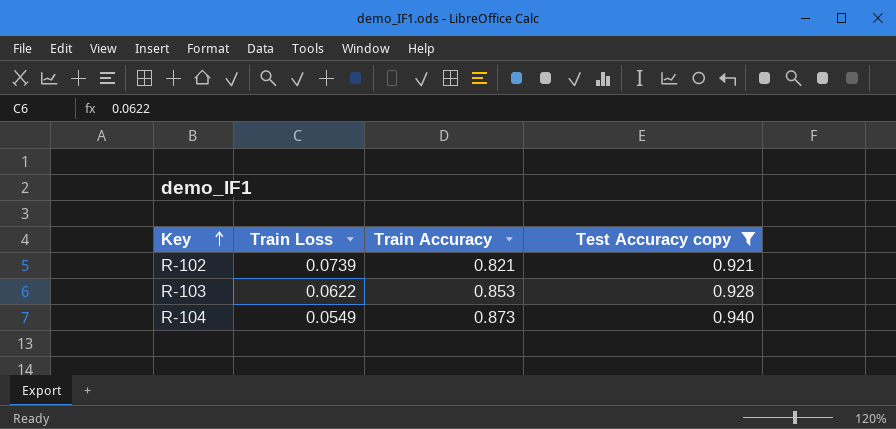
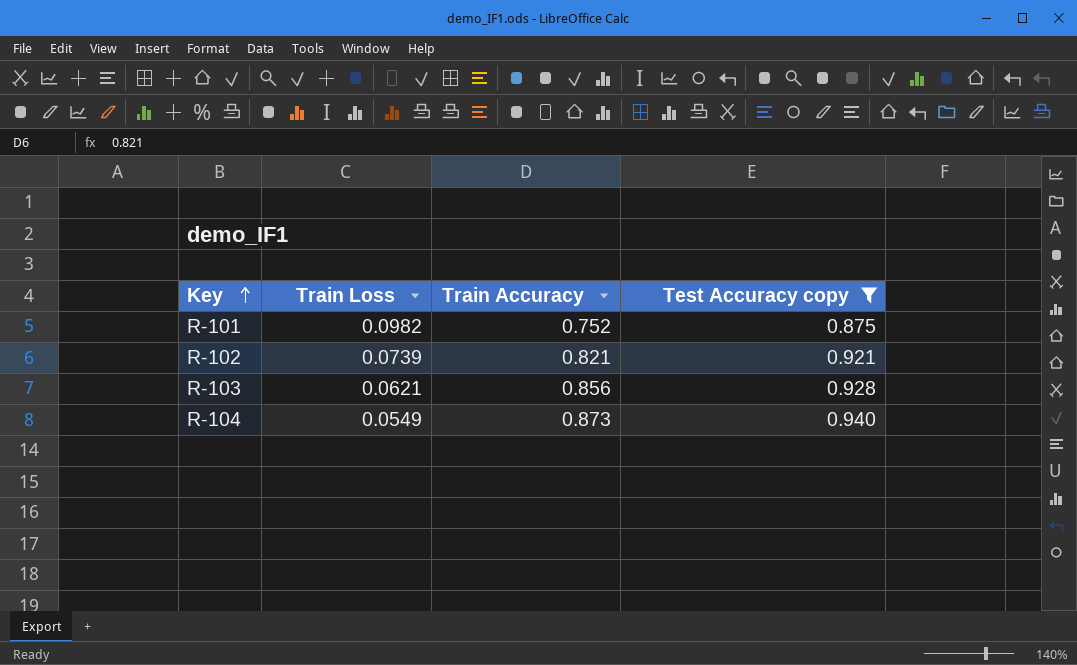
row R-101: none -> 0.0982 | 0.752 | 0.875
R-103 | Train Loss: 0.0622 -> 0.0621
R-103 | Train Accuracy: 0.853 -> 0.856

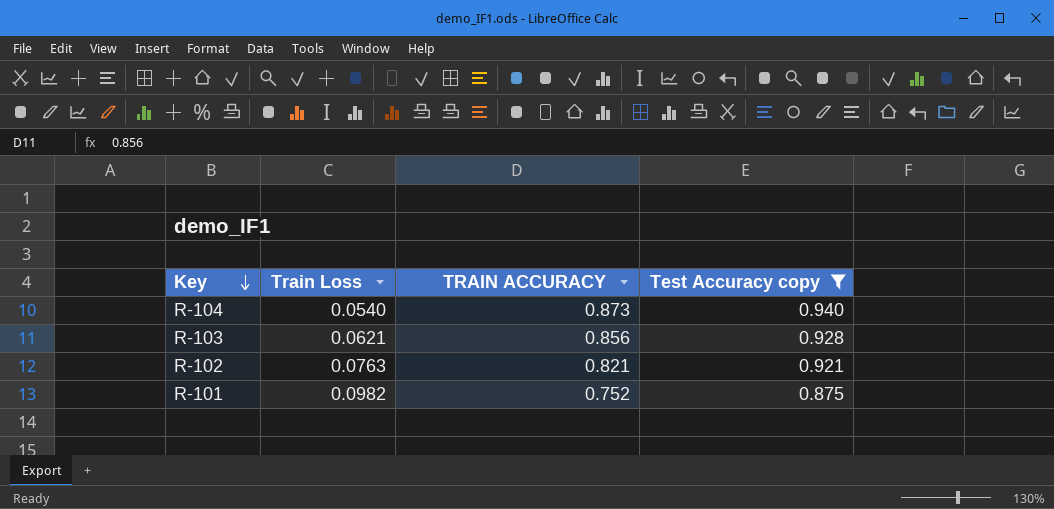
row order: Key ascending -> Key descending
column name: Train Accuracy -> TRAIN ACCURACY
R-104 | Train Loss: 0.0549 -> 0.0540
R-102 | Train Loss: 0.0739 -> 0.0763

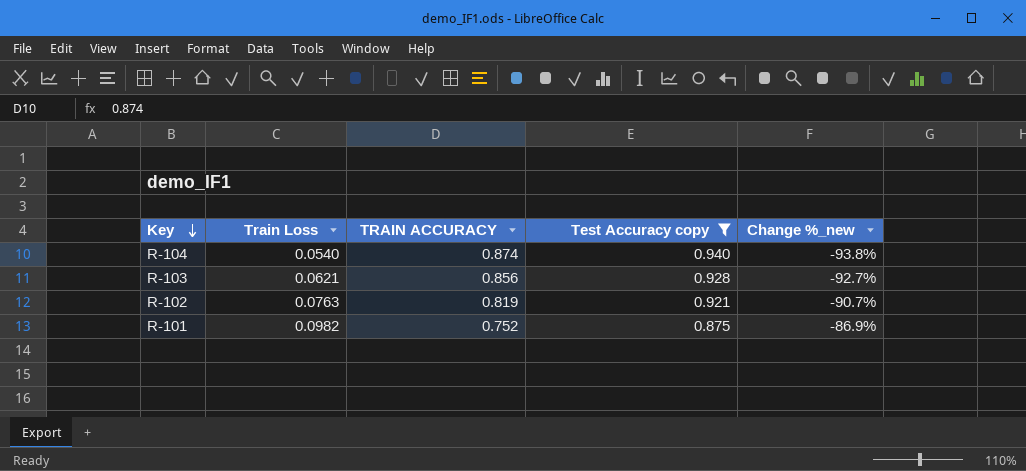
column Change %_new | formula: none -> ([Train Loss] - [TRAIN ACCURACY]) / [TRAIN ACCURACY]
R-104 | TRAIN ACCURACY: 0.873 -> 0.874
R-102 | TRAIN ACCURACY: 0.821 -> 0.819

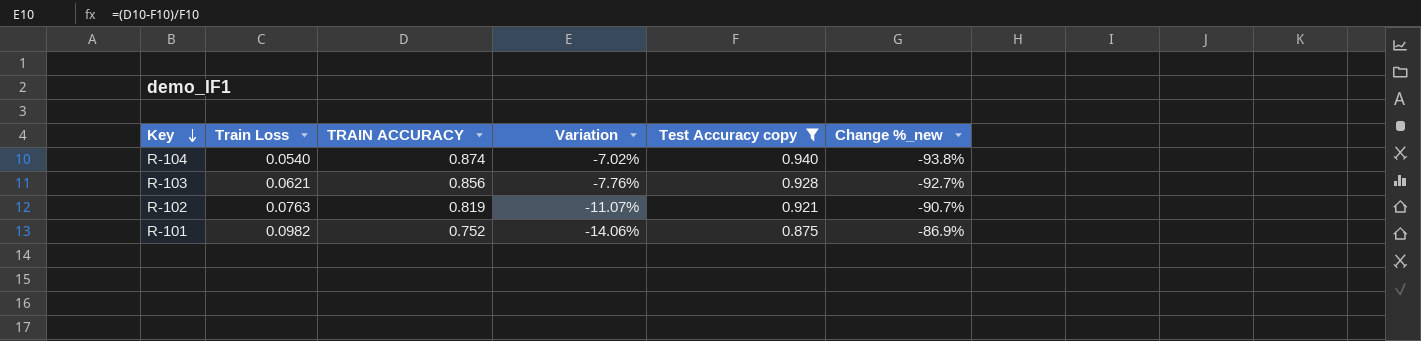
column Variation | formula: none -> ([TRAIN ACCURACY] - [Test Accuracy copy]) / [Test Accuracy copy]

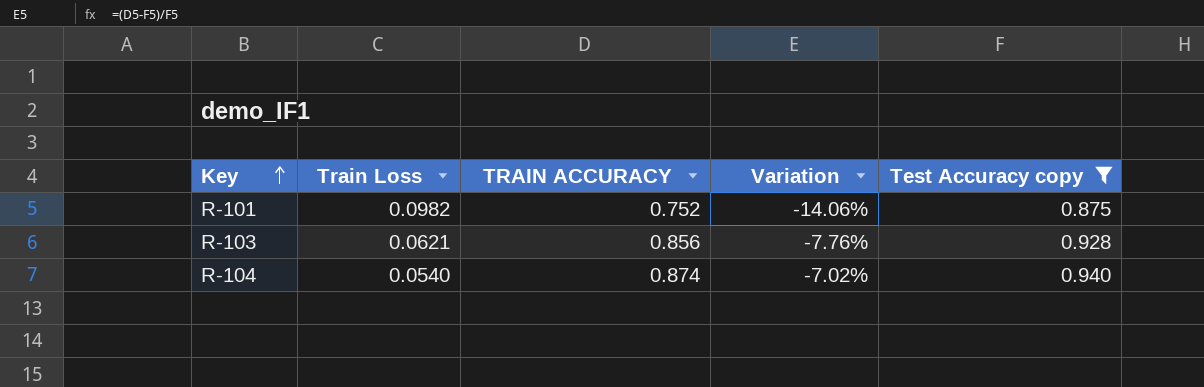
row order: Key descending -> Key ascending
column Change %_new | formula: ([Train Loss] - [TRAIN ACCURACY]) / [TRAIN ACCURACY] -> none
row R-102: 0.0763 | 0.819 | -11.07% | 0.921 | -90.7% -> none

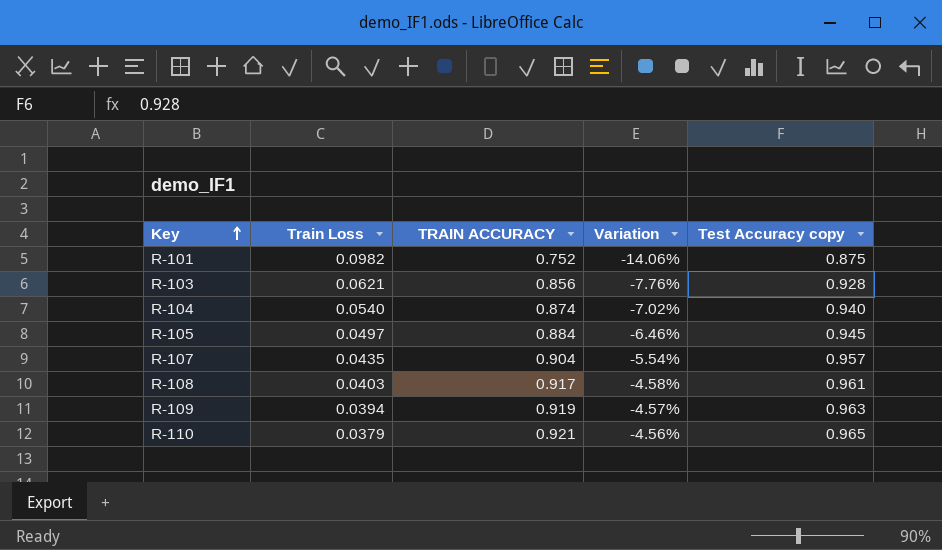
filter: Test Accuracy copy <= 0.940 -> none

